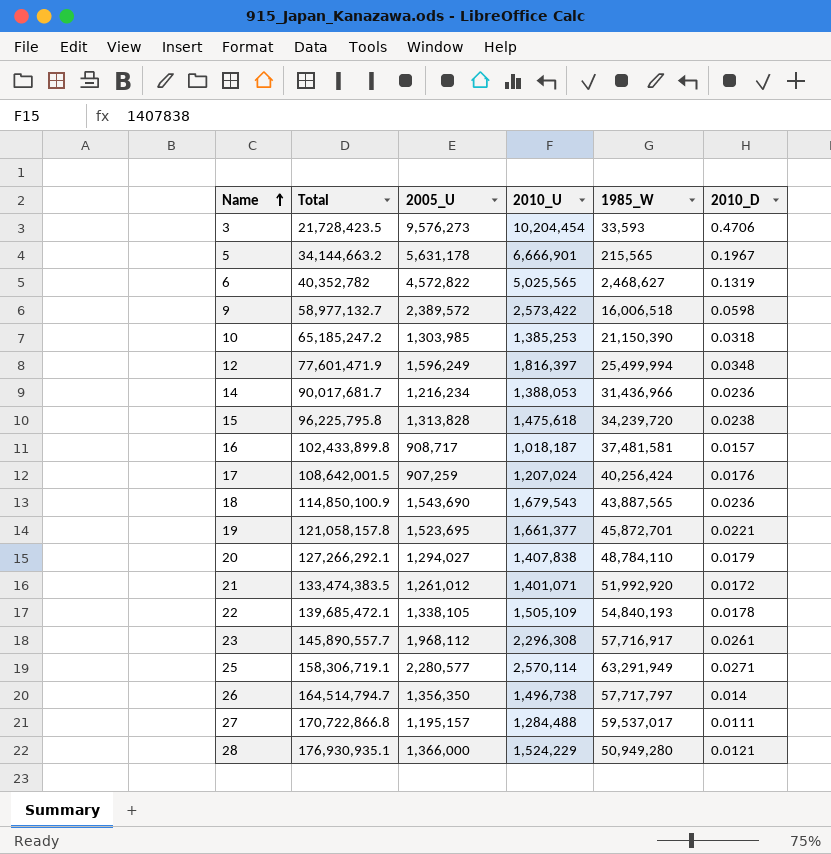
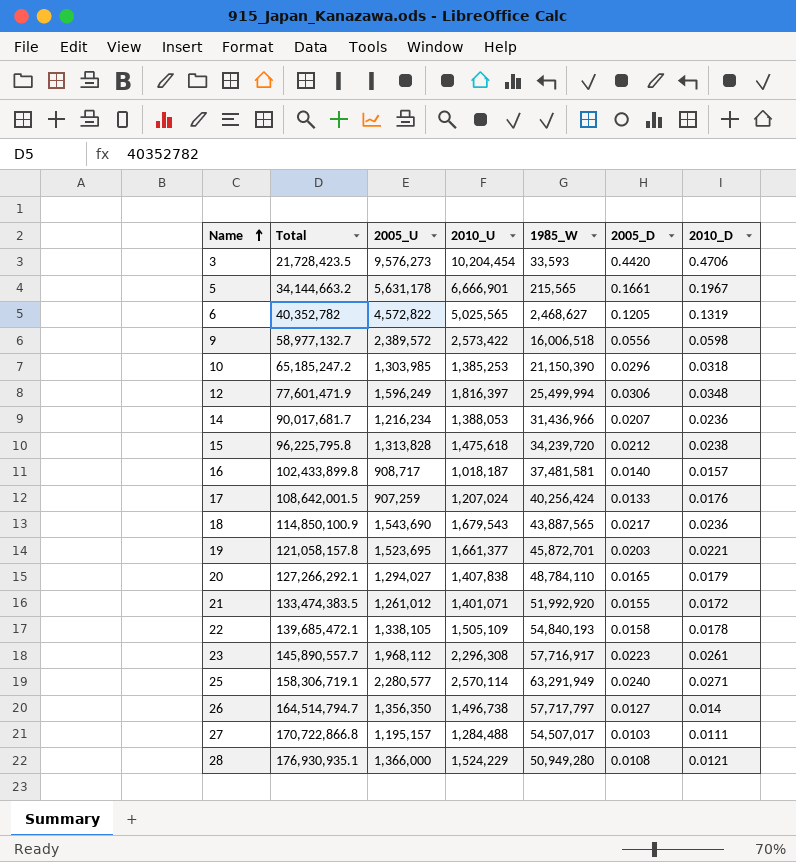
column 2005_D | position: none -> 6
27 | 1985_W: 59,537,017 -> 54,507,017

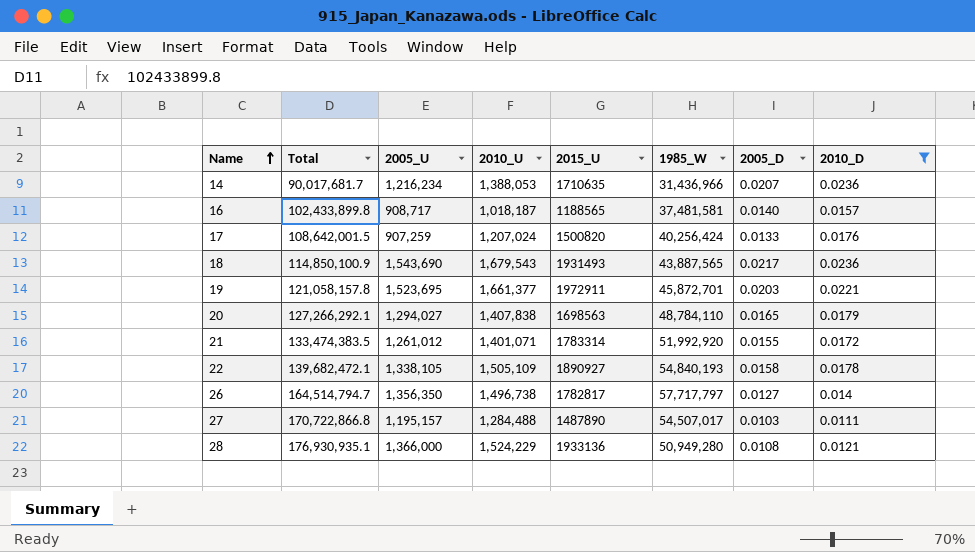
filter: none -> 2010_D <= 0.0236
column 2015_U | position: none -> 5
22 | Total: 139,685,472.1 -> 139,682,472.1

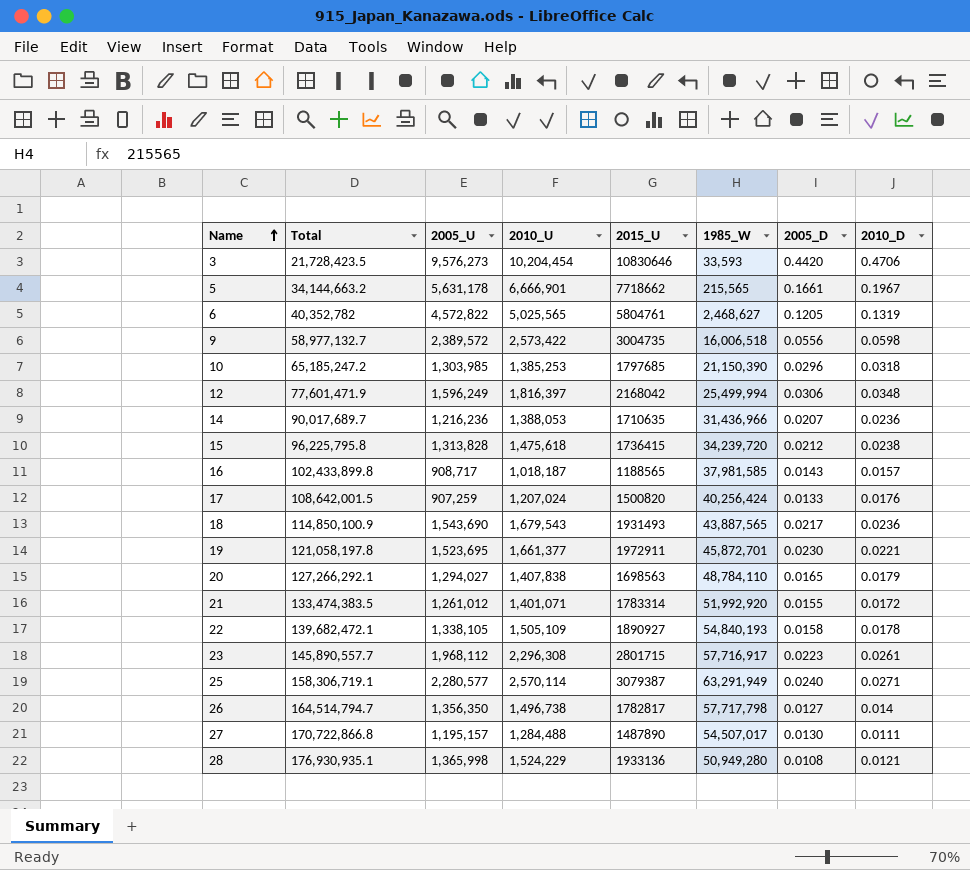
filter: 2010_D <= 0.0236 -> none
14 | Total: 90,017,681.7 -> 90,017,689.7
14 | 2005_U: 1,216,234 -> 1,216,236
16 | 1985_W: 37,481,581 -> 37,981,585
16 | 2005_D: 0.0140 -> 0.0143
19 | Total: 121,058,157.8 -> 121,058,197.8
19 | 2005_D: 0.0203 -> 0.0230
26 | 1985_W: 57,717,797 -> 57,717,798
27 | 2005_D: 0.0103 -> 0.0130
28 | 2005_U: 1,366,000 -> 1,365,998

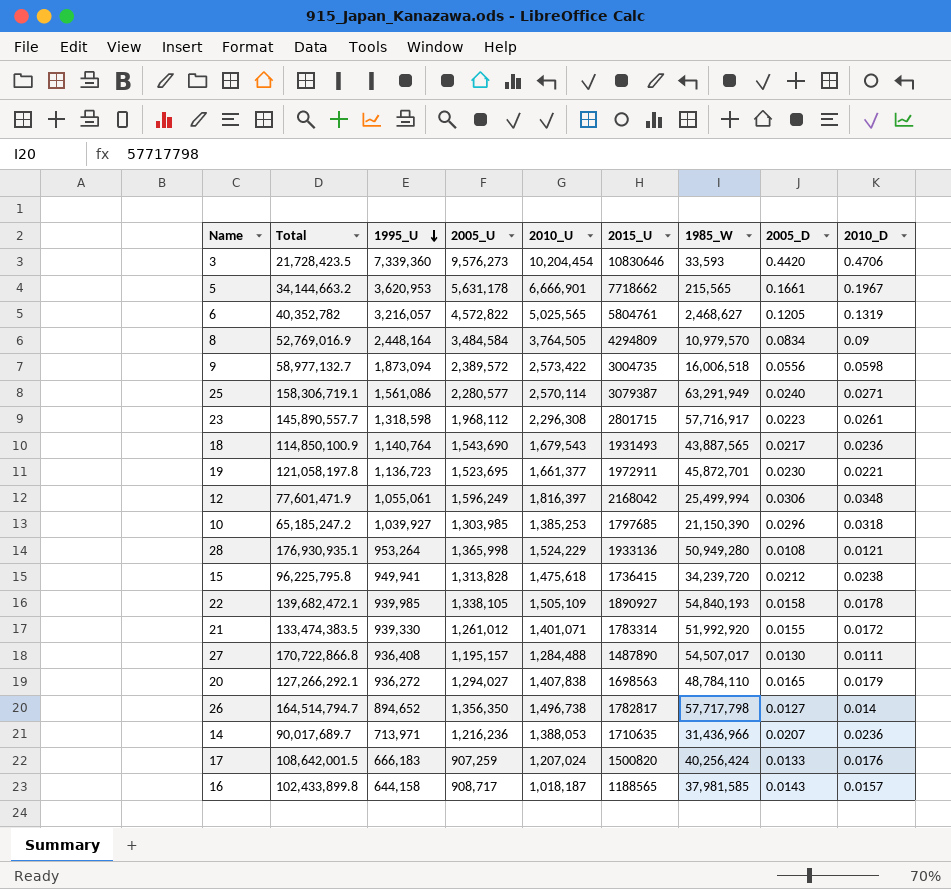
row order: Name ascending -> 1995_U descending
column 1995_U | position: none -> 3
row 8: none -> 52,769,016.9 | 2,448,164 | 3,484,584 | 3,764,505 | 4294809 | 10,979,570 | 0.0834 | 0.09

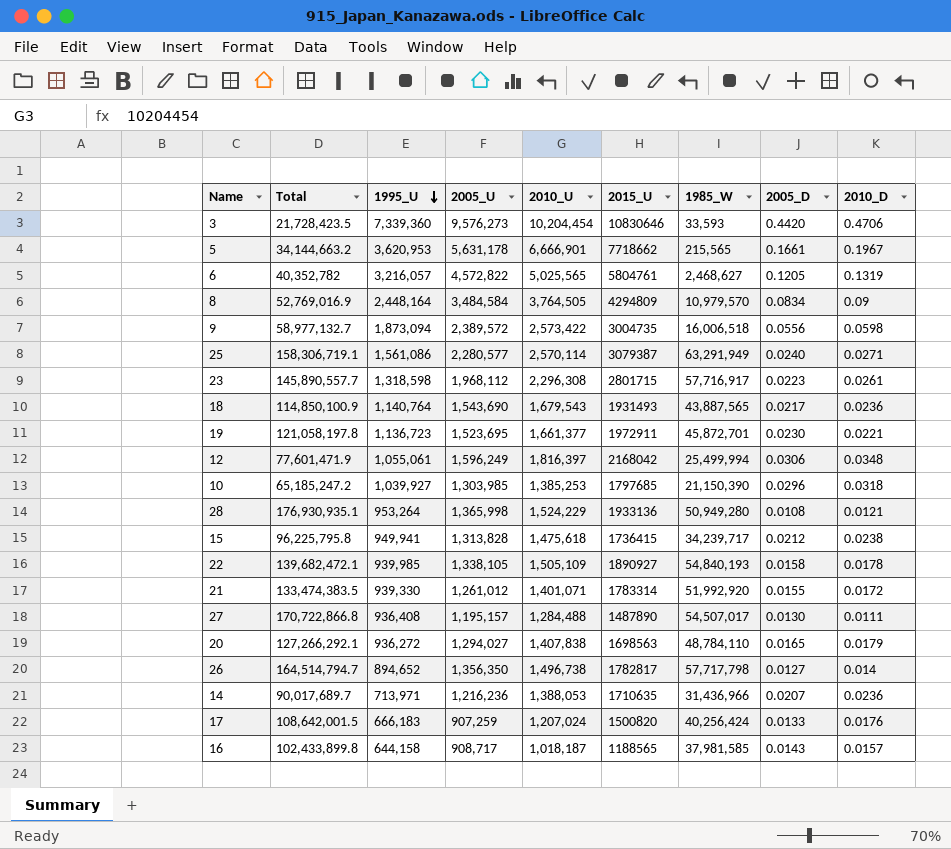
15 | 1985_W: 34,239,720 -> 34,239,717

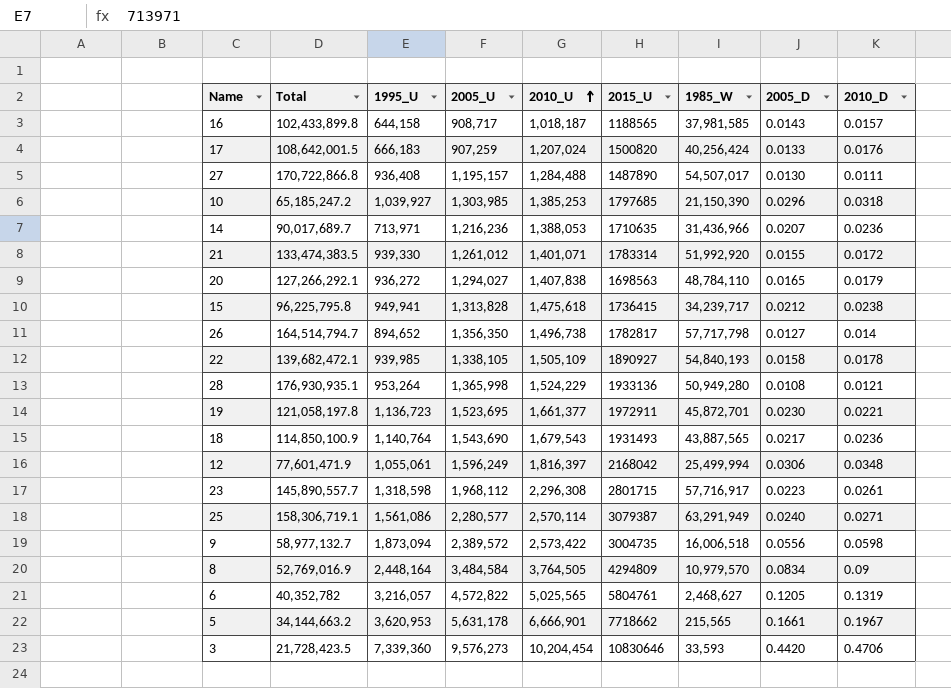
row order: 1995_U descending -> 2010_U ascending

